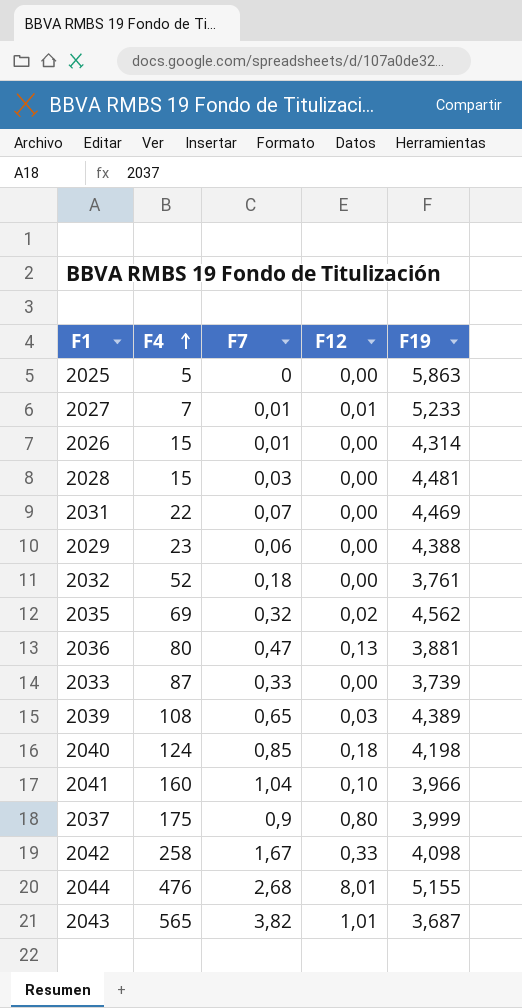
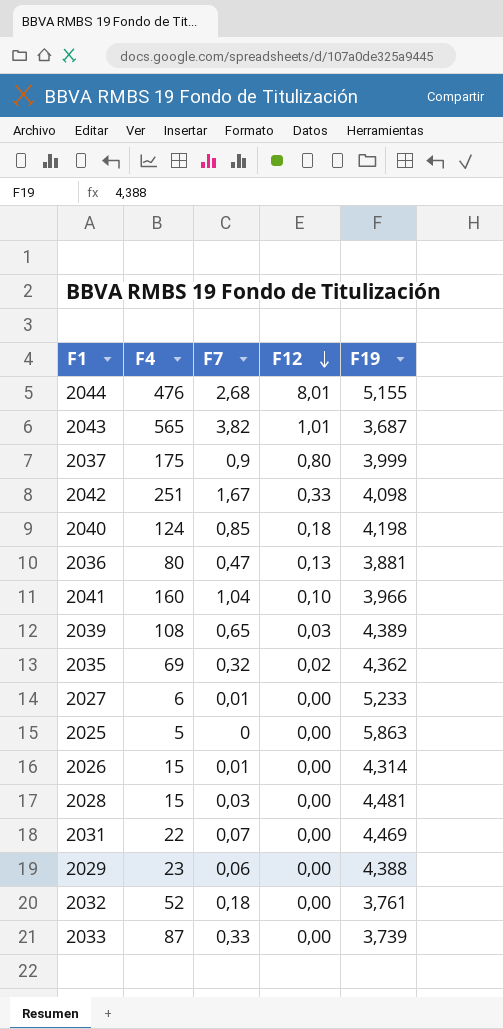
row order: F4 ascending -> F12 descending
2042 | F4: 258 -> 251
2035 | F19: 4,562 -> 4,362
2027 | F4: 7 -> 6
2027 | F12: 0,01 -> 0,00

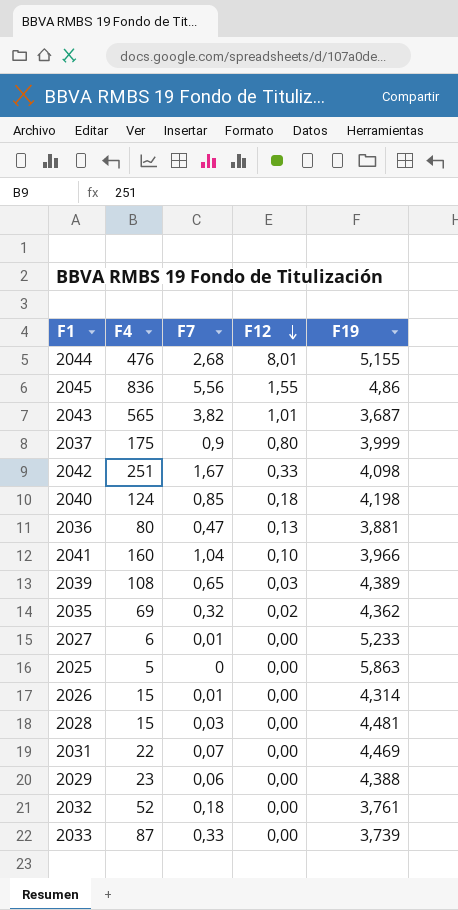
row 2045: none -> 836 | 5,56 | 1,55 | 4,86

